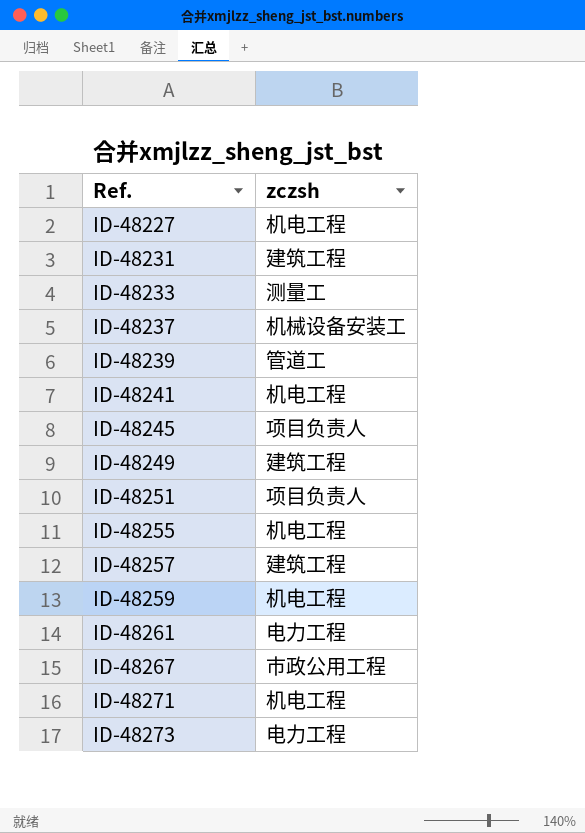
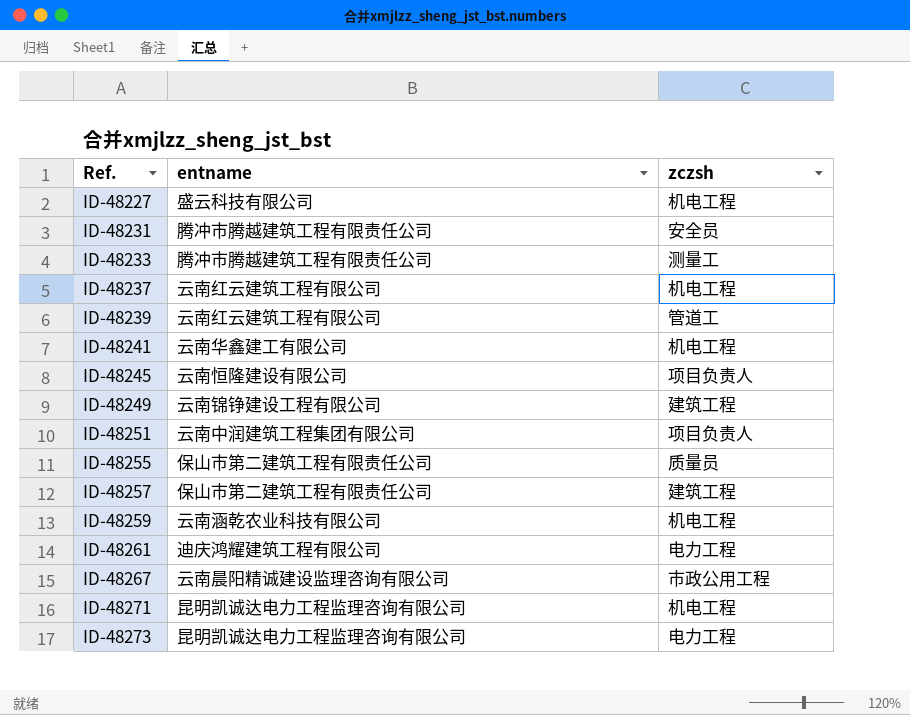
column entname | position: none -> 2
ID-48231 | zczsh: 建筑工程 -> 安全员
ID-48237 | zczsh: 机械设备安装工 -> 机电工程
ID-48255 | zczsh: 机电工程 -> 质量员

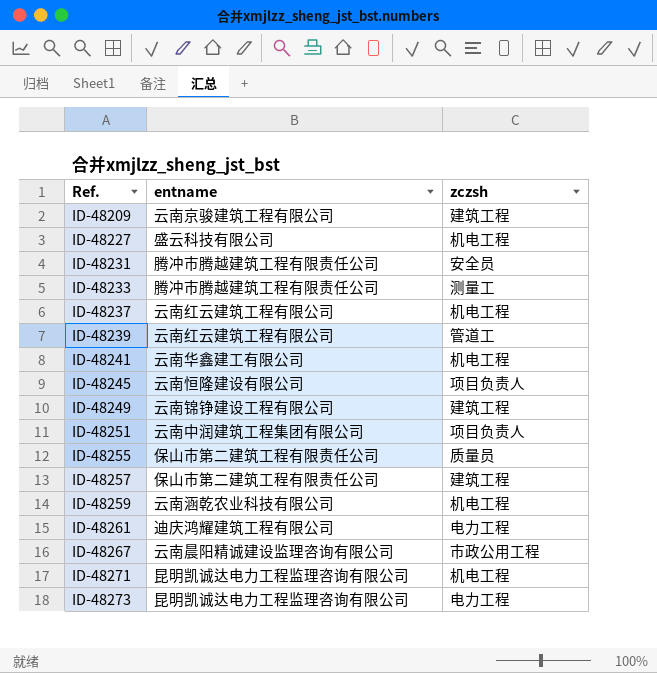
row ID-48209: none -> 云南京骏建筑工程有限公司 | 建筑工程

